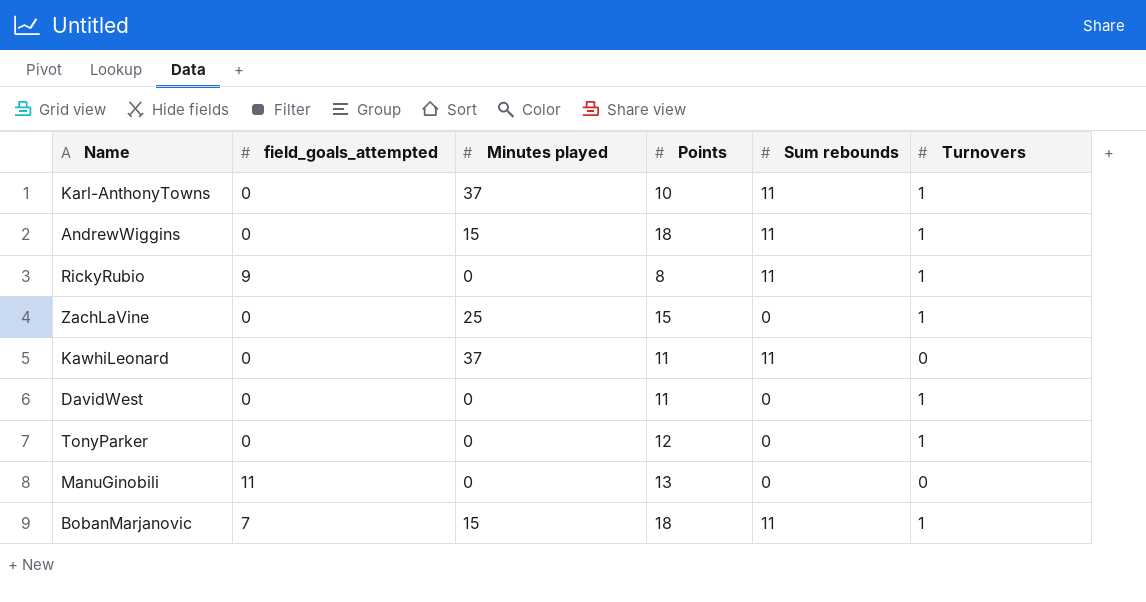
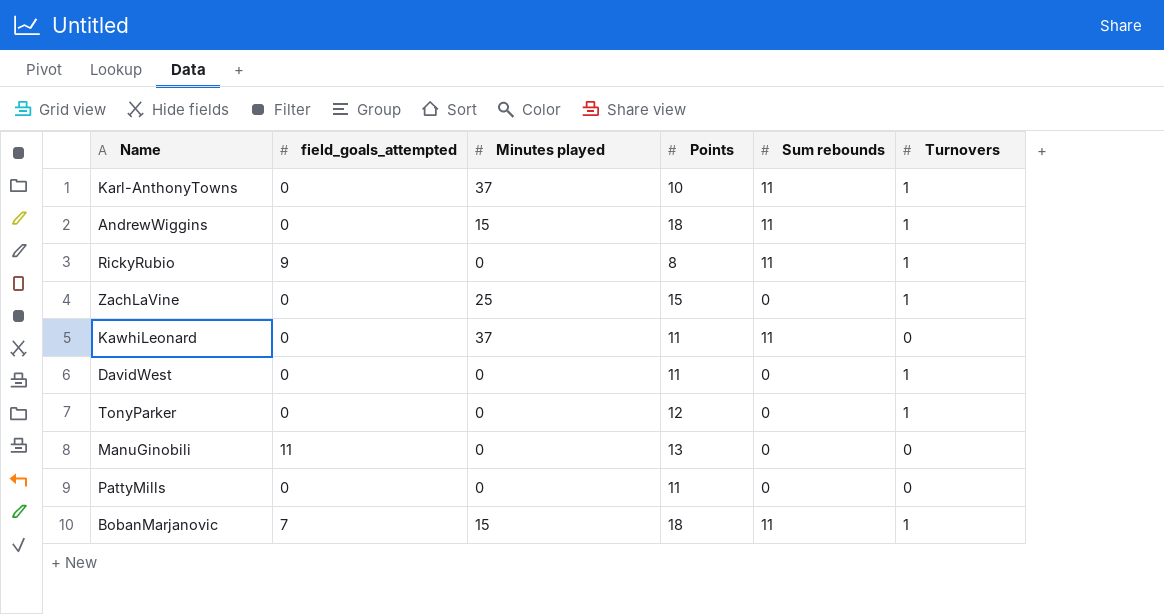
row PattyMills: none -> 0 | 0 | 11 | 0 | 0

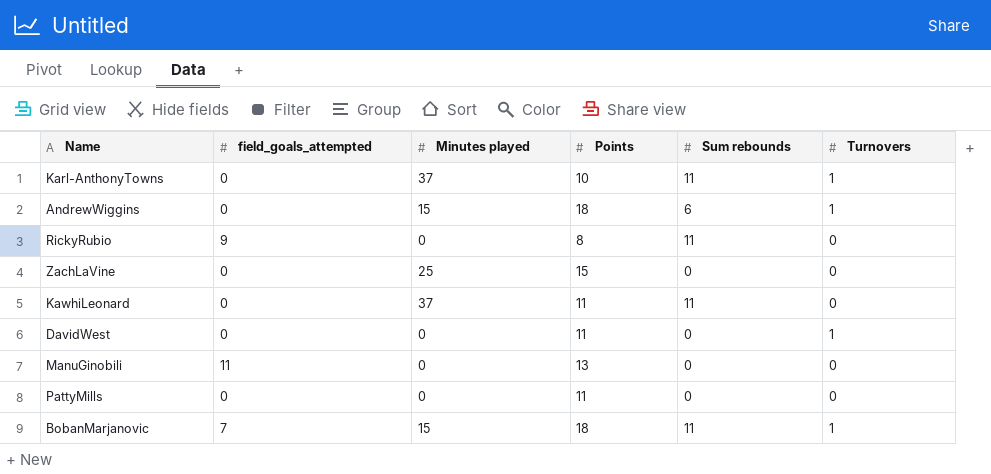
row TonyParker: 0 | 0 | 12 | 0 | 1 -> none
AndrewWiggins | Sum rebounds: 11 -> 6
RickyRubio | Turnovers: 1 -> 0
ZachLaVine | Turnovers: 1 -> 0

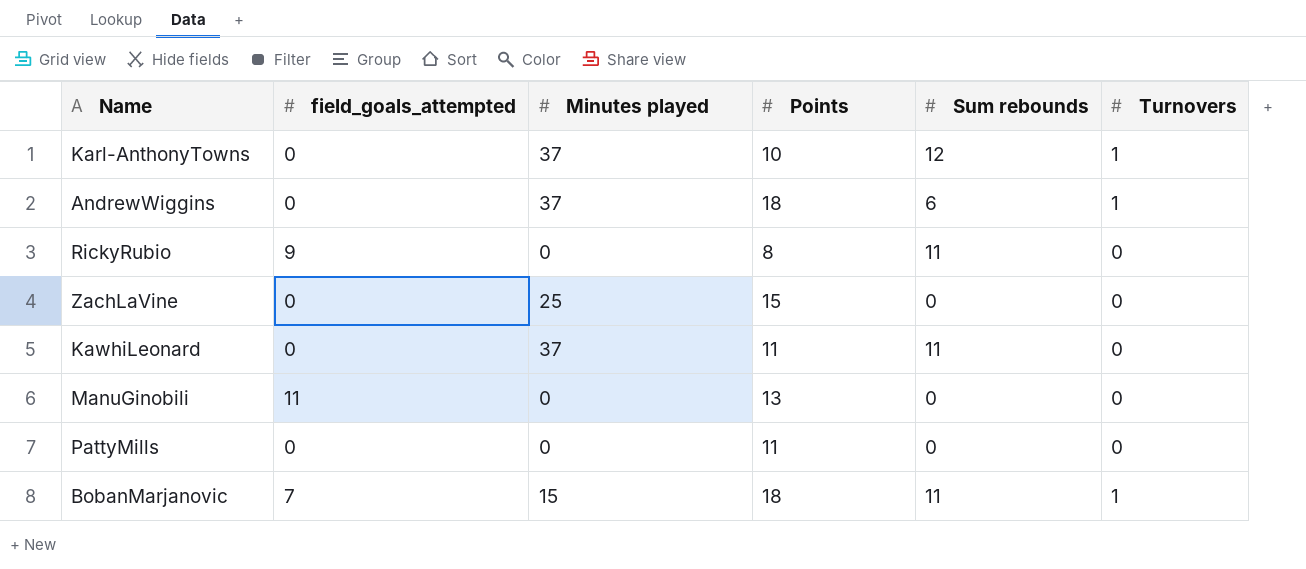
row DavidWest: 0 | 0 | 11 | 0 | 1 -> none
Karl-AnthonyTowns | Sum rebounds: 11 -> 12
AndrewWiggins | Minutes played: 15 -> 37

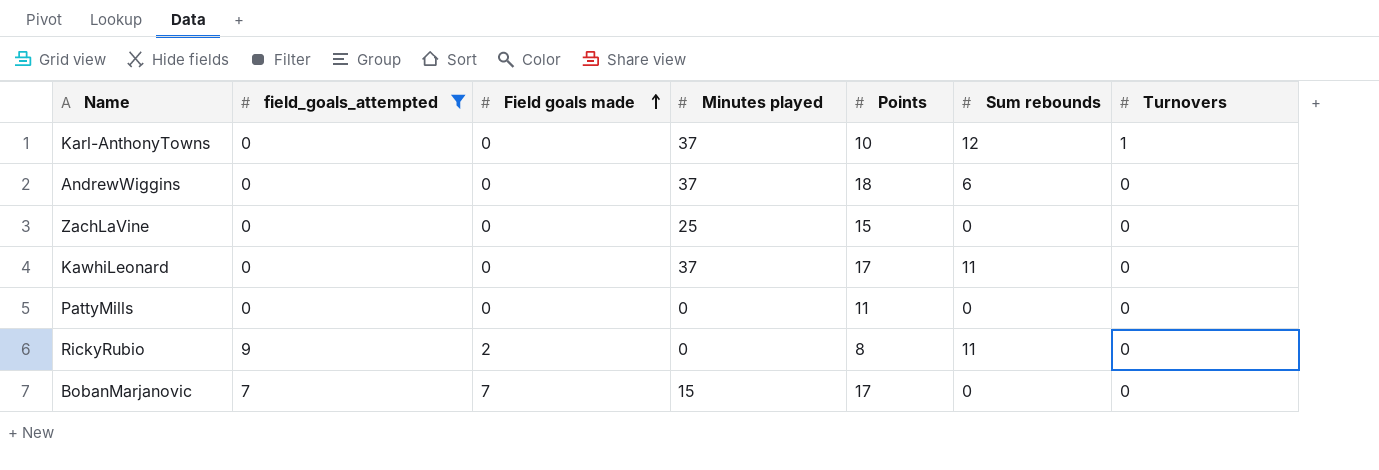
filter: none -> field_goals_attempted != 11
row order: none -> Field goals made ascending
column Field goals made | position: none -> 3
AndrewWiggins | Turnovers: 1 -> 0
KawhiLeonard | Points: 11 -> 17
BobanMarjanovic | Points: 18 -> 17
BobanMarjanovic | Sum rebounds: 11 -> 0
BobanMarjanovic | Turnovers: 1 -> 0

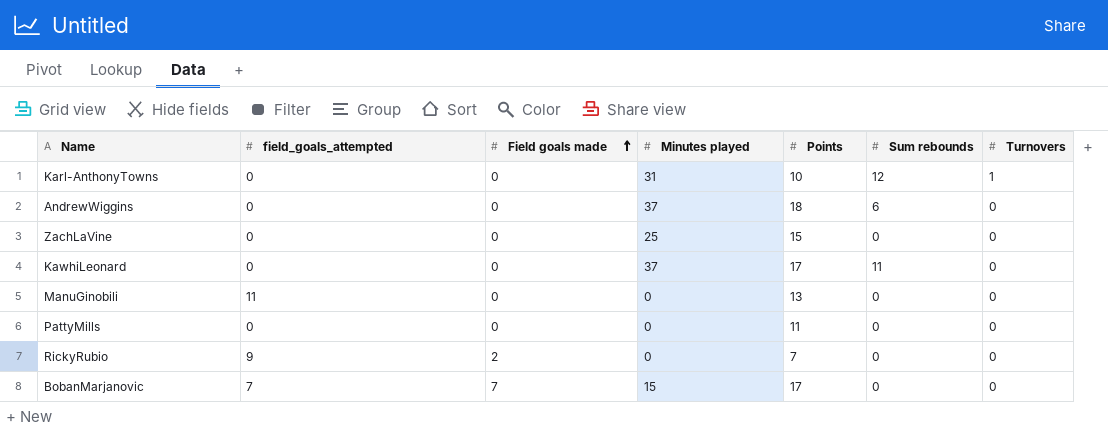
filter: field_goals_attempted != 11 -> none
Karl-AnthonyTowns | Minutes played: 37 -> 31
RickyRubio | Points: 8 -> 7
RickyRubio | Sum rebounds: 11 -> 0

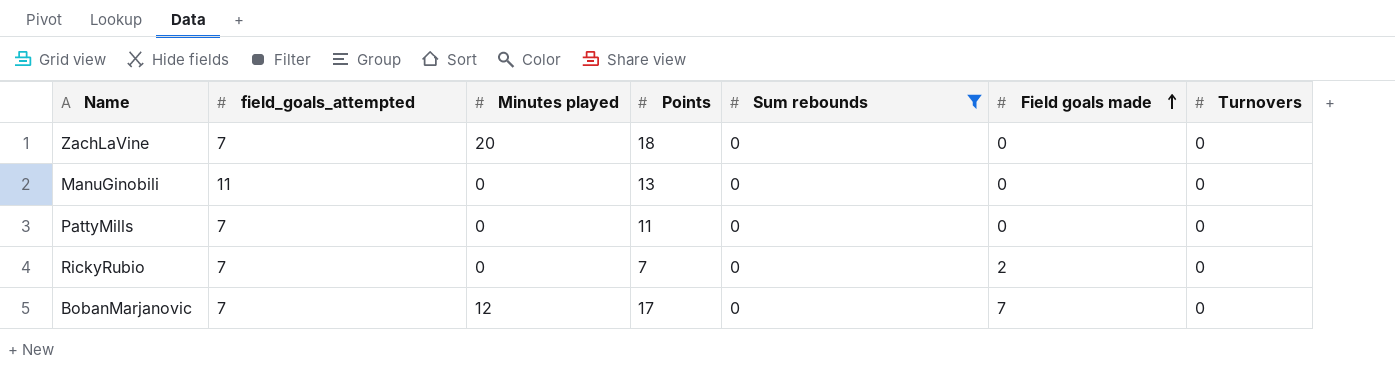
filter: none -> Sum rebounds = 0
column Field goals made | position: 3 -> 6
ZachLaVine | field_goals_attempted: 0 -> 7
ZachLaVine | Minutes played: 25 -> 20
ZachLaVine | Points: 15 -> 18
PattyMills | field_goals_attempted: 0 -> 7
RickyRubio | field_goals_attempted: 9 -> 7
BobanMarjanovic | Minutes played: 15 -> 12

